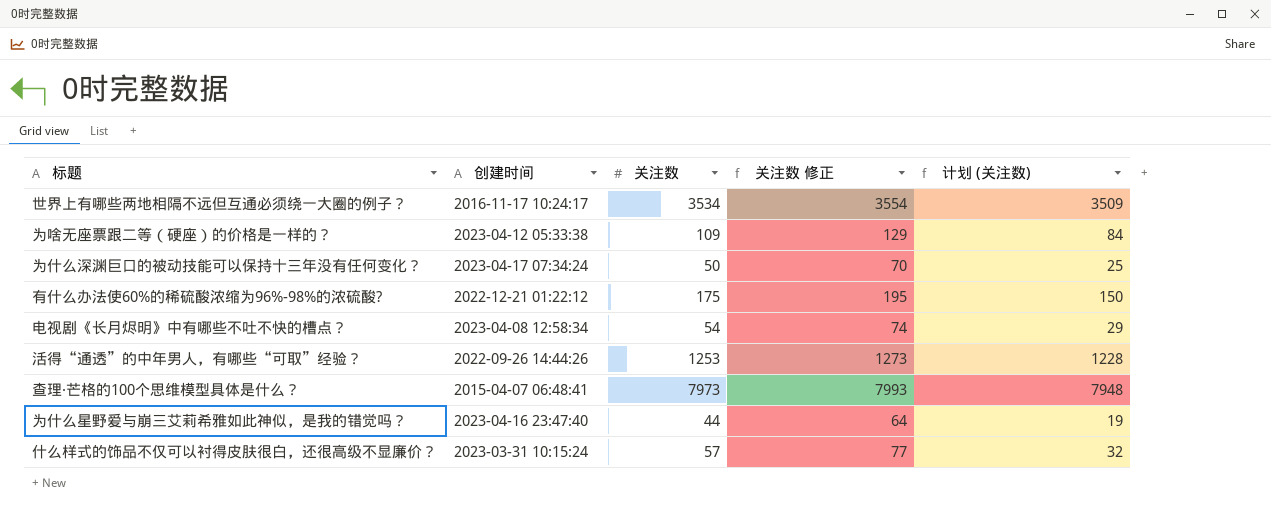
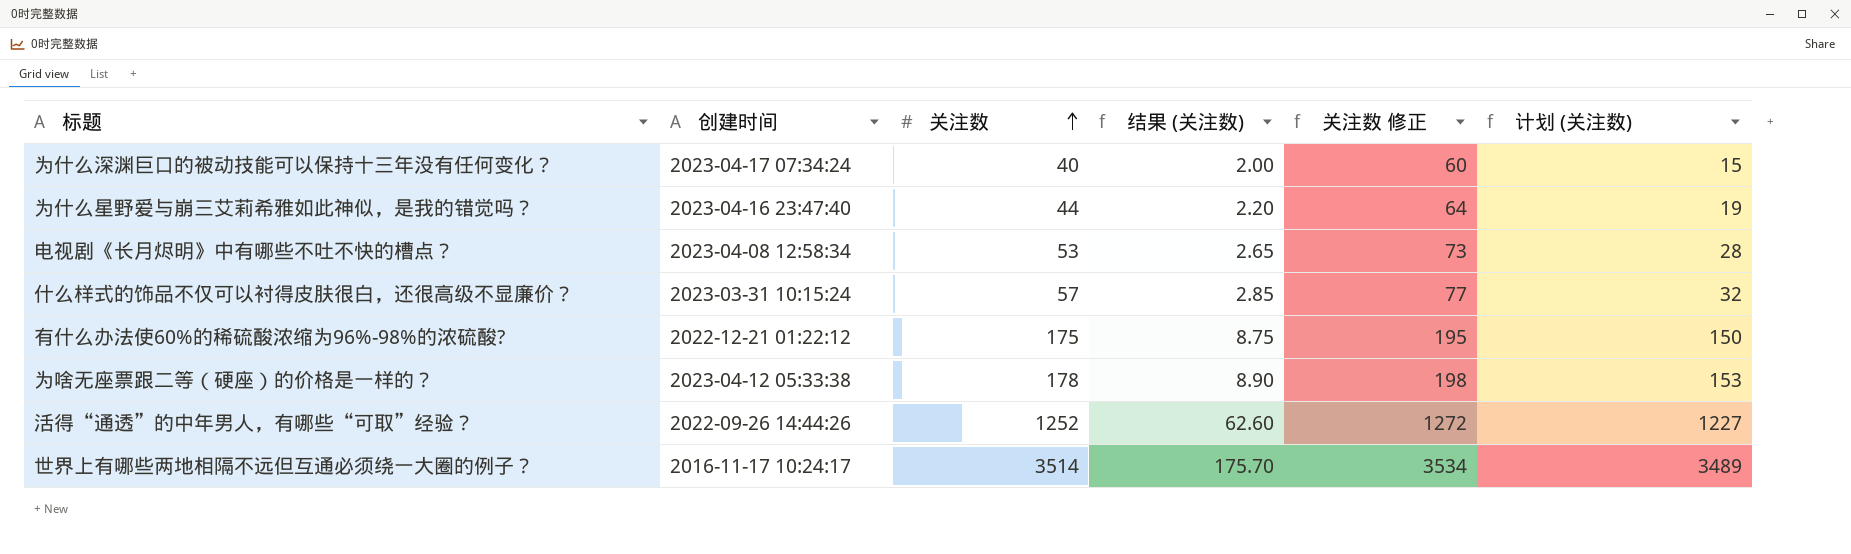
row order: none -> 关注数 ascending
column 结果 (关注数) | formula: none -> [关注数] * 0.05
row 查理·芒格的100个思维模型具体是什么？: 2015-04-07 06:48:41 | 7973 | 7993 | 7948 -> none
为什么深渊巨口的被动技能可以保持十三年没有任何变化？ | 关注数: 50 -> 40
为什么深渊巨口的被动技能可以保持十三年没有任何变化？ | 关注数 修正: 70 -> 60
为什么深渊巨口的被动技能可以保持十三年没有任何变化？ | 计划 (关注数): 25 -> 15
电视剧《长月烬明》中有哪些不吐不快的槽点？ | 关注数: 54 -> 53
电视剧《长月烬明》中有哪些不吐不快的槽点？ | 关注数 修正: 74 -> 73
电视剧《长月烬明》中有哪些不吐不快的槽点？ | 计划 (关注数): 29 -> 28
为啥无座票跟二等（硬座）的价格是一样的？ | 关注数: 109 -> 178
为啥无座票跟二等（硬座）的价格是一样的？ | 关注数 修正: 129 -> 198
为啥无座票跟二等（硬座）的价格是一样的？ | 计划 (关注数): 84 -> 153
活得“通透”的中年男人，有哪些“可取”经验？ | 关注数: 1253 -> 1252
活得“通透”的中年男人，有哪些“可取”经验？ | 关注数 修正: 1273 -> 1272
活得“通透”的中年男人，有哪些“可取”经验？ | 计划 (关注数): 1228 -> 1227
世界上有哪些两地相隔不远但互通必须绕一大圈的例子？ | 关注数: 3534 -> 3514
世界上有哪些两地相隔不远但互通必须绕一大圈的例子？ | 关注数 修正: 3554 -> 3534
世界上有哪些两地相隔不远但互通必须绕一大圈的例子？ | 计划 (关注数): 3509 -> 3489

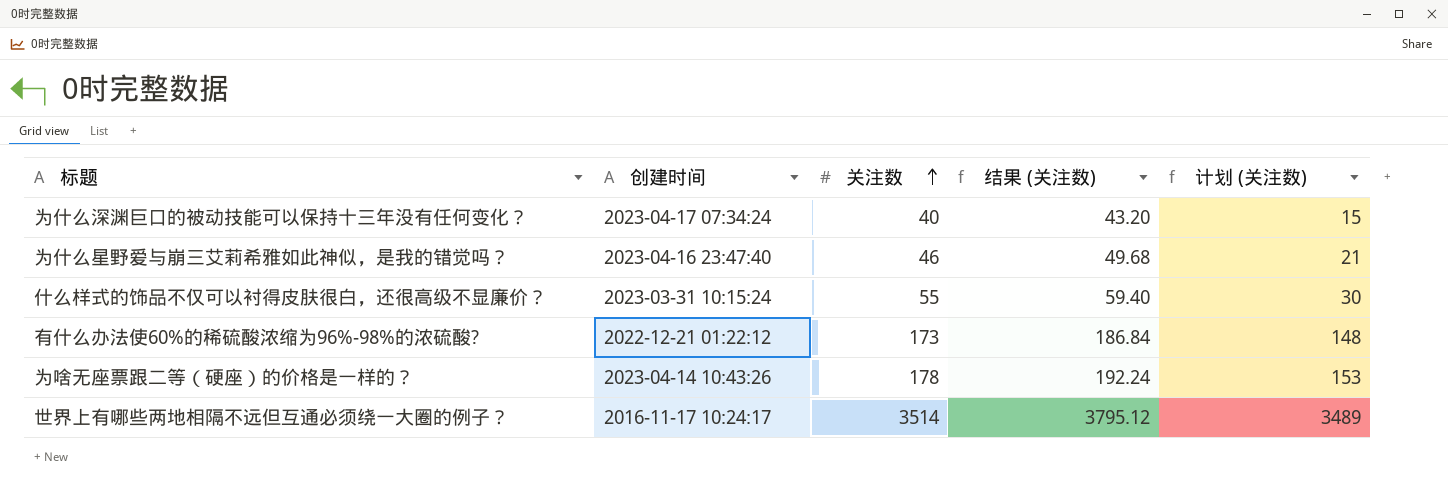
column 关注数 修正 | formula: [关注数] + 20 -> none
column 结果 (关注数) | formula: [关注数] * 0.05 -> [关注数] * 1.08
row 电视剧《长月烬明》中有哪些不吐不快的槽点？: 2023-04-08 12:58:34 | 53 | 2.65 | 73 | 28 -> none
row 活得“通透”的中年男人，有哪些“可取”经验？: 2022-09-26 14:44:26 | 1252 | 62.60 | 1272 | 1227 -> none
为什么星野爱与崩三艾莉希雅如此神似，是我的错觉吗？ | 关注数: 44 -> 46
为什么星野爱与崩三艾莉希雅如此神似，是我的错觉吗？ | 计划 (关注数): 19 -> 21
什么样式的饰品不仅可以衬得皮肤很白，还很高级不显廉价？ | 关注数: 57 -> 55
什么样式的饰品不仅可以衬得皮肤很白，还很高级不显廉价？ | 计划 (关注数): 32 -> 30
有什么办法使60%的稀硫酸浓缩为96%-98%的浓硫酸? | 关注数: 175 -> 173
有什么办法使60%的稀硫酸浓缩为96%-98%的浓硫酸? | 计划 (关注数): 150 -> 148
为啥无座票跟二等（硬座）的价格是一样的？ | 创建时间: 2023-04-12 05:33:38 -> 2023-04-14 10:43:26

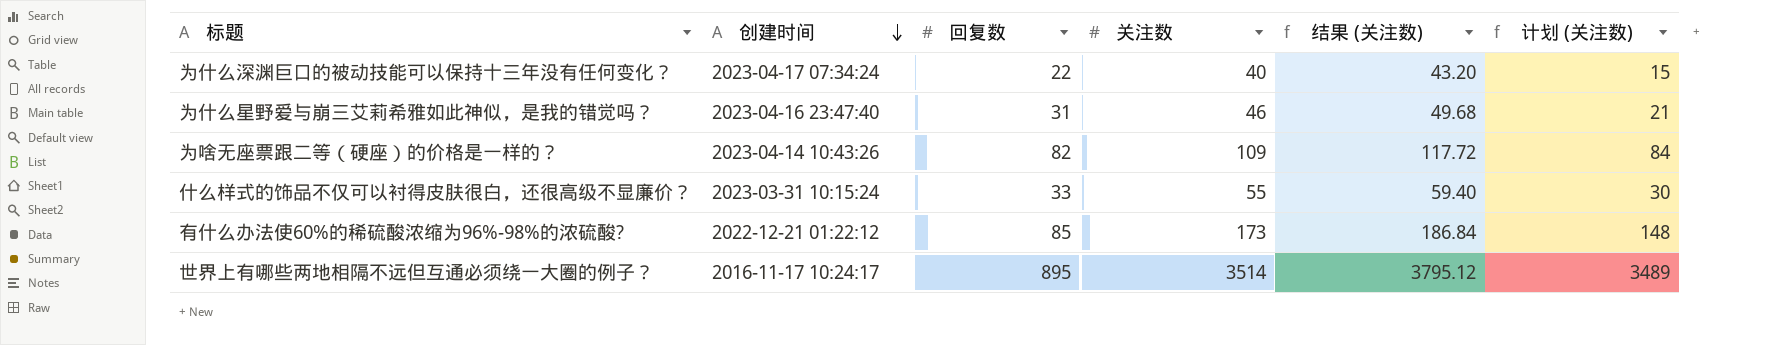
row order: 关注数 ascending -> 创建时间 descending
column 回复数 | position: none -> 3
为啥无座票跟二等（硬座）的价格是一样的？ | 关注数: 178 -> 109
为啥无座票跟二等（硬座）的价格是一样的？ | 结果 (关注数): 192.24 -> 117.72
为啥无座票跟二等（硬座）的价格是一样的？ | 计划 (关注数): 153 -> 84

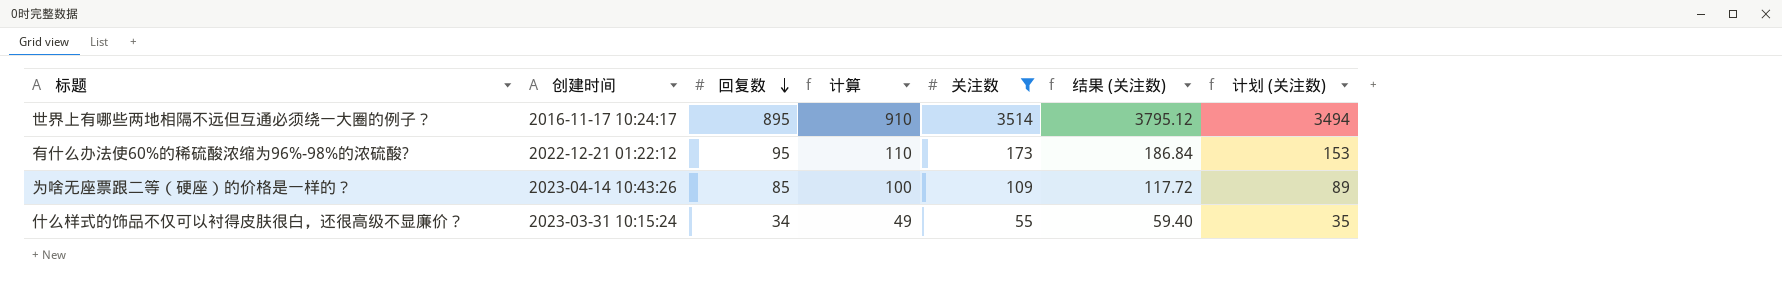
filter: none -> 关注数 >= 55
row order: 创建时间 descending -> 回复数 descending
column 计算 | formula: none -> [回复数] + 15
column 计划 (关注数) | formula: [关注数] - 25 -> [关注数] - 20
有什么办法使60%的稀硫酸浓缩为96%-98%的浓硫酸? | 回复数: 85 -> 95
为啥无座票跟二等（硬座）的价格是一样的？ | 回复数: 82 -> 85
什么样式的饰品不仅可以衬得皮肤很白，还很高级不显廉价？ | 回复数: 33 -> 34

